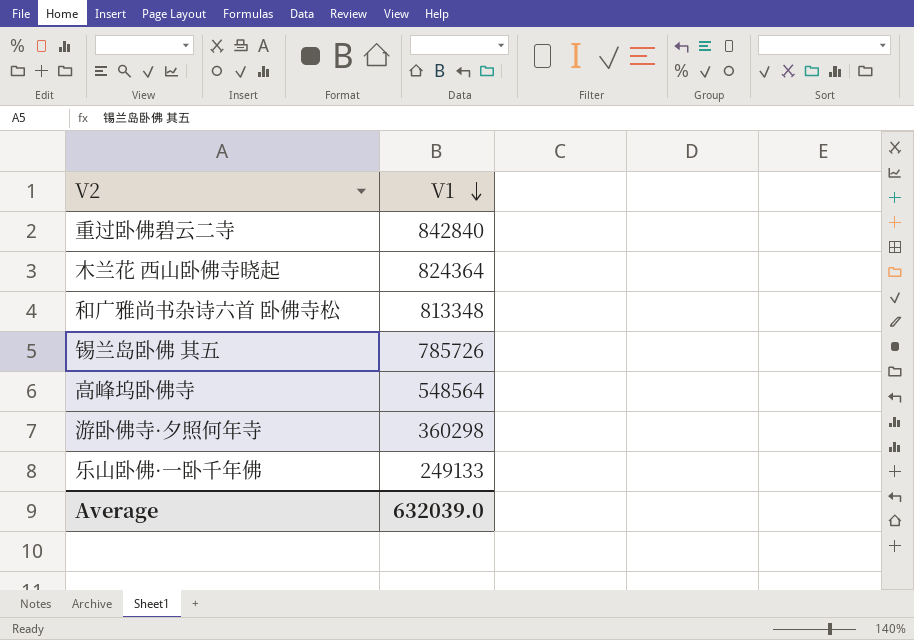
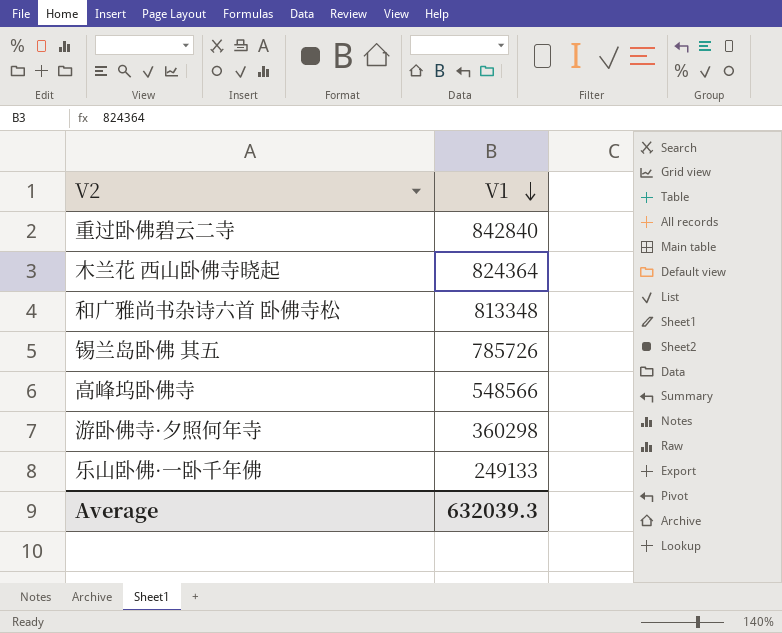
高峰坞卧佛寺 | V1: 548564 -> 548566
Average | V1: 632039.0 -> 632039.3

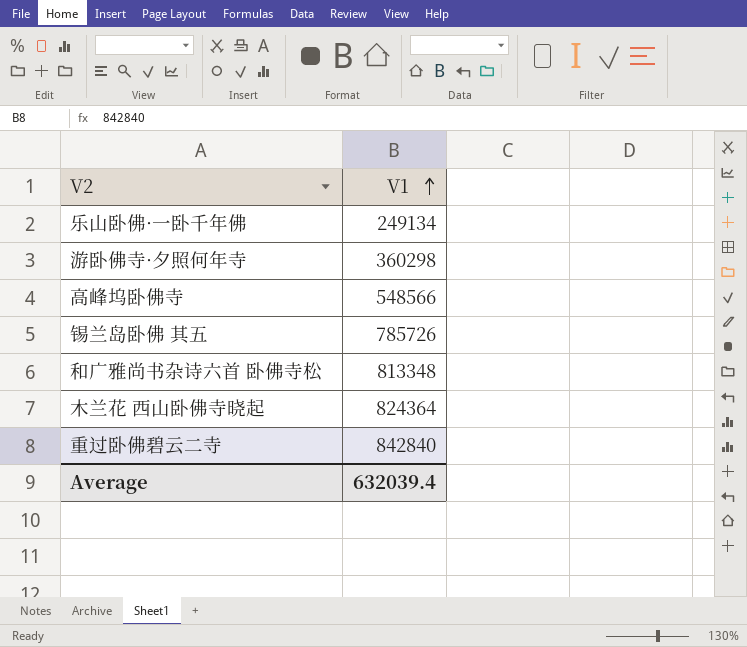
row order: V1 descending -> V1 ascending
乐山卧佛·一卧千年佛 | V1: 249133 -> 249134
Average | V1: 632039.3 -> 632039.4

